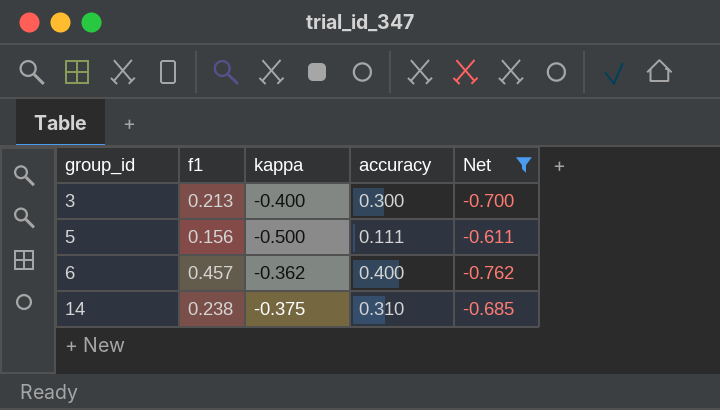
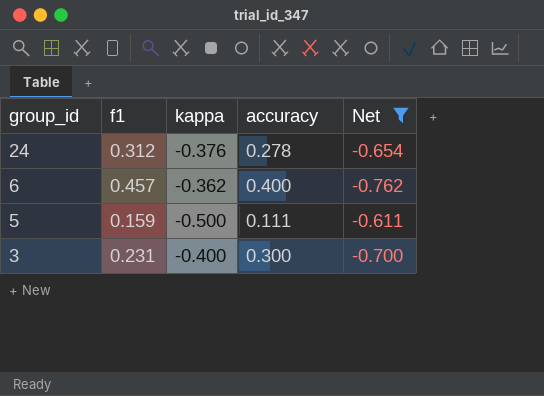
row order: group_id ascending -> group_id descending
row 14: 0.238 | -0.375 | 0.310 | -0.685 -> none
row 24: none -> 0.312 | -0.376 | 0.278 | -0.654
5 | f1: 0.156 -> 0.159
3 | f1: 0.213 -> 0.231

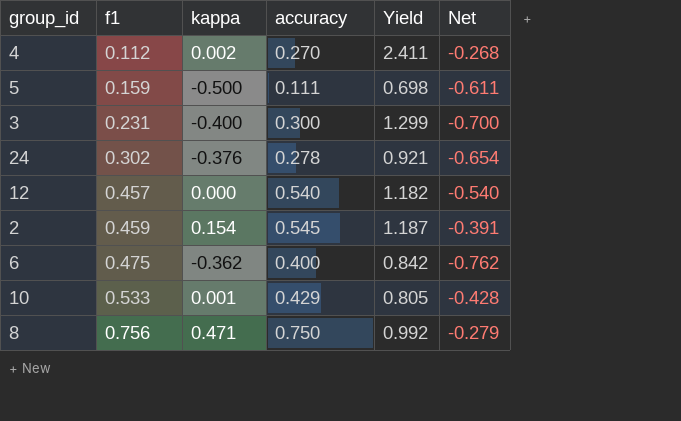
filter: Net <= -0.611 -> none
row order: group_id descending -> f1 ascending
column Yield | formula: none -> [accuracy] / [f1]
24 | f1: 0.312 -> 0.302
6 | f1: 0.457 -> 0.475

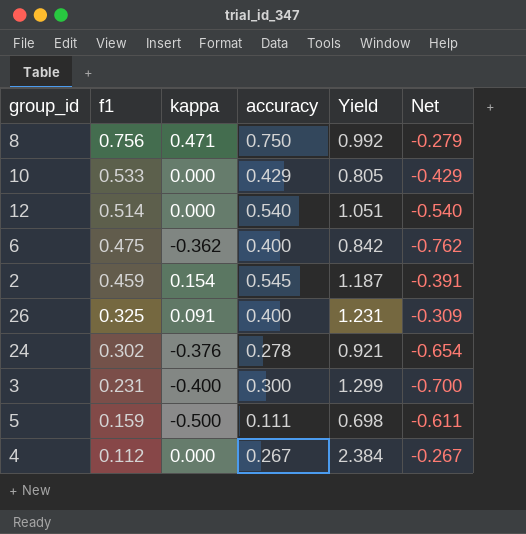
row order: f1 ascending -> f1 descending
10 | kappa: 0.001 -> 0.000
10 | Net: -0.428 -> -0.429
12 | f1: 0.457 -> 0.514
12 | Yield: 1.182 -> 1.051
row 26: none -> 0.325 | 0.091 | 0.400 | 1.231 | -0.309
4 | kappa: 0.002 -> 0.000
4 | accuracy: 0.270 -> 0.267
4 | Yield: 2.411 -> 2.384
4 | Net: -0.268 -> -0.267

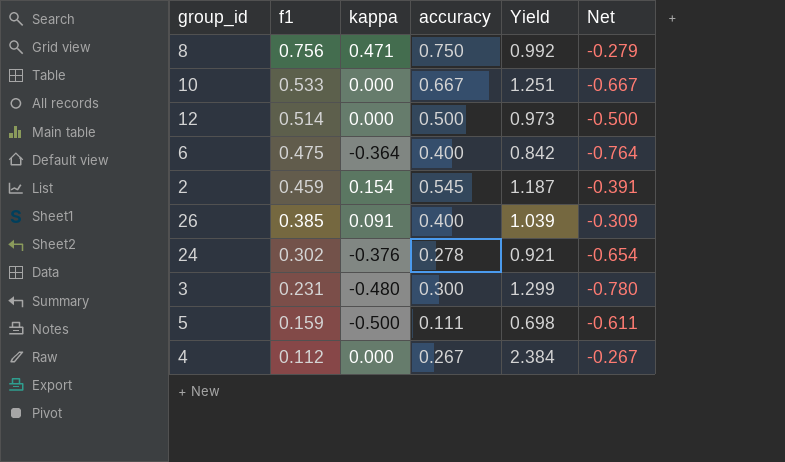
10 | accuracy: 0.429 -> 0.667
10 | Yield: 0.805 -> 1.251
10 | Net: -0.429 -> -0.667
12 | accuracy: 0.540 -> 0.500
12 | Yield: 1.051 -> 0.973
12 | Net: -0.540 -> -0.500
6 | kappa: -0.362 -> -0.364
6 | Net: -0.762 -> -0.764
26 | f1: 0.325 -> 0.385
26 | Yield: 1.231 -> 1.039
3 | kappa: -0.400 -> -0.480
3 | Net: -0.700 -> -0.780

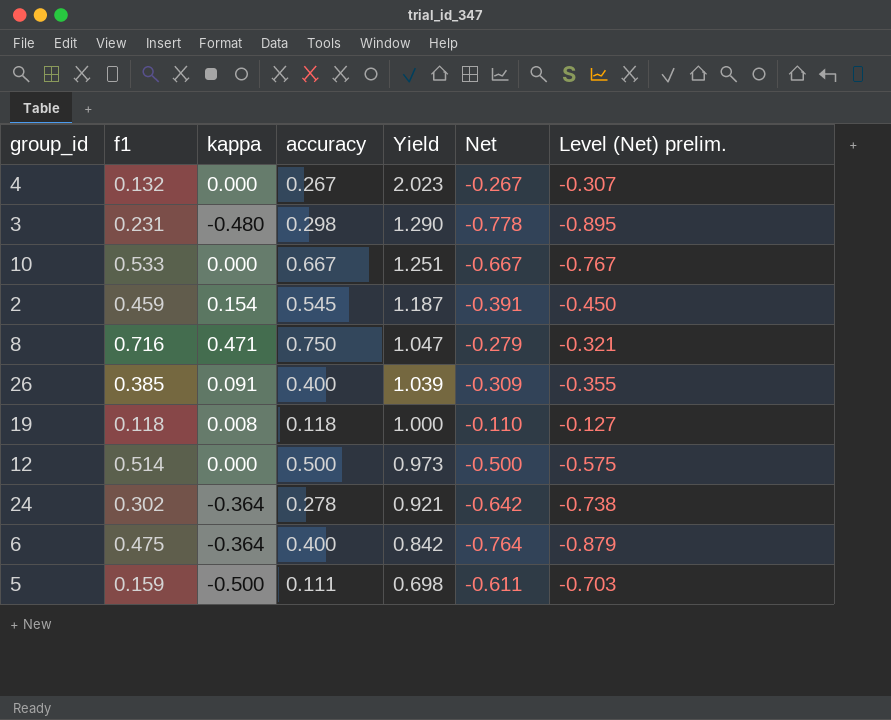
row order: f1 descending -> Yield descending
column Level (Net) prelim. | formula: none -> [Net] * 1.15
4 | f1: 0.112 -> 0.132
4 | Yield: 2.384 -> 2.023
3 | accuracy: 0.300 -> 0.298
3 | Yield: 1.299 -> 1.290
3 | Net: -0.780 -> -0.778
8 | f1: 0.756 -> 0.716
8 | Yield: 0.992 -> 1.047
row 19: none -> 0.118 | 0.008 | 0.118 | 1.000 | -0.110 | -0.127
24 | kappa: -0.376 -> -0.364
24 | Net: -0.654 -> -0.642

